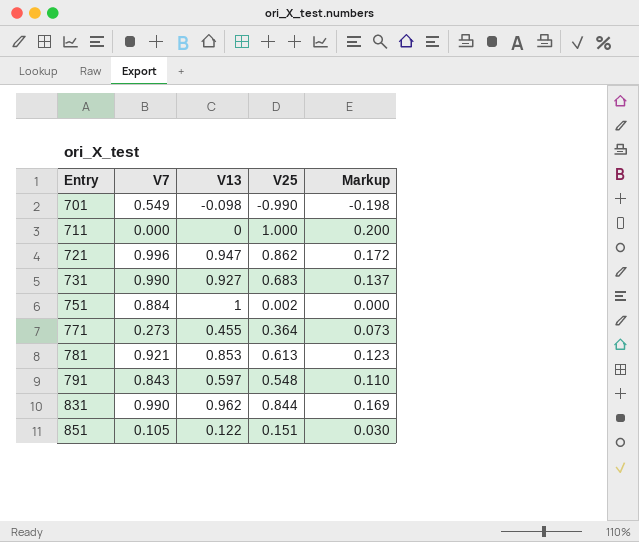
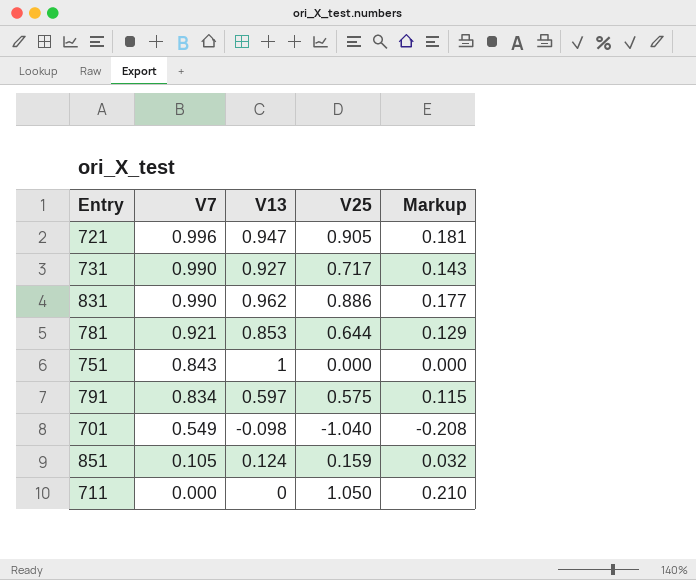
row order: Entry ascending -> V7 descending
row 771: 0.273 | 0.455 | 0.364 | 0.073 -> none
721 | V25: 0.862 -> 0.905
721 | Markup: 0.172 -> 0.181
731 | V25: 0.683 -> 0.717
731 | Markup: 0.137 -> 0.143
831 | V25: 0.844 -> 0.886
831 | Markup: 0.169 -> 0.177
781 | V25: 0.613 -> 0.644
781 | Markup: 0.123 -> 0.129
751 | V7: 0.884 -> 0.843
751 | V25: 0.002 -> 0.000
791 | V7: 0.843 -> 0.834
791 | V25: 0.548 -> 0.575
791 | Markup: 0.110 -> 0.115
701 | V25: -0.990 -> -1.040
701 | Markup: -0.198 -> -0.208
851 | V13: 0.122 -> 0.124
851 | V25: 0.151 -> 0.159
851 | Markup: 0.030 -> 0.032
711 | V25: 1.000 -> 1.050
711 | Markup: 0.200 -> 0.210

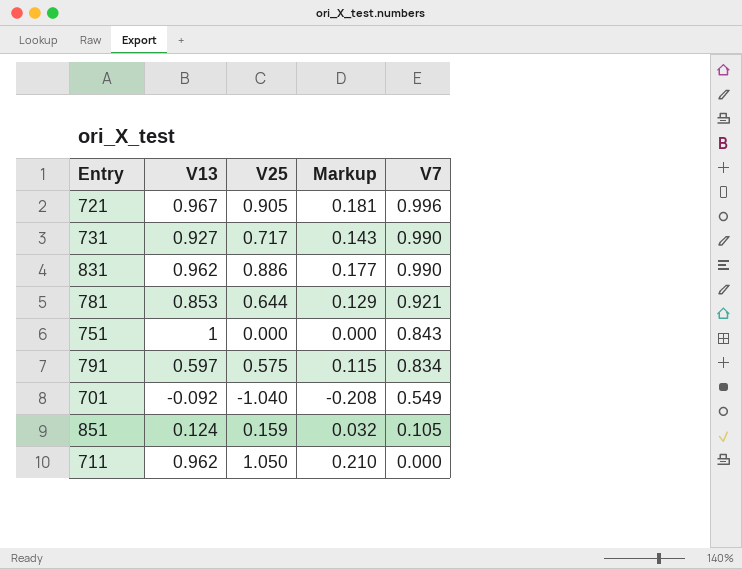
column V7 | position: 2 -> 5
721 | V13: 0.947 -> 0.967
701 | V13: -0.098 -> -0.092
711 | V13: 0 -> 0.962

